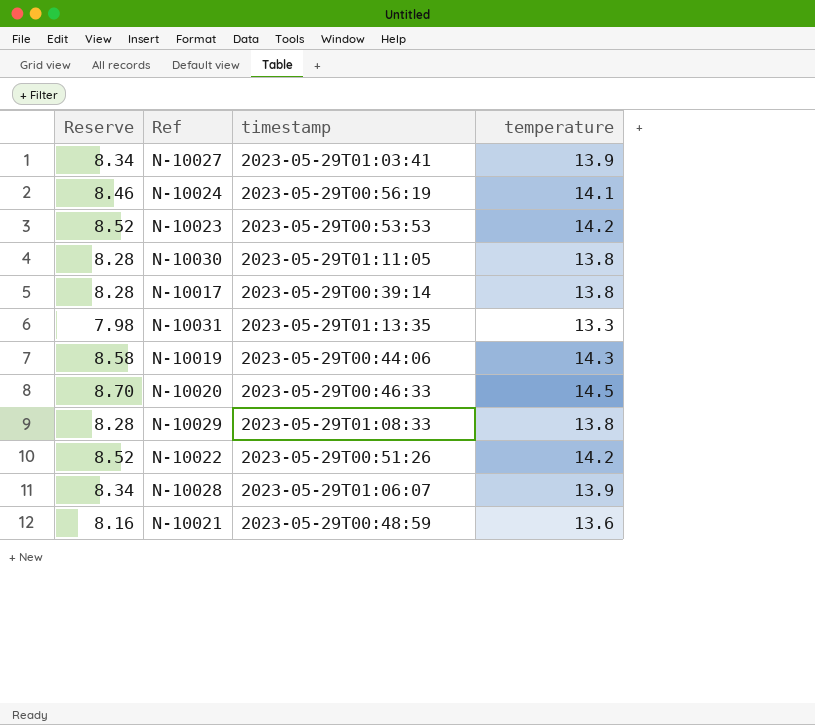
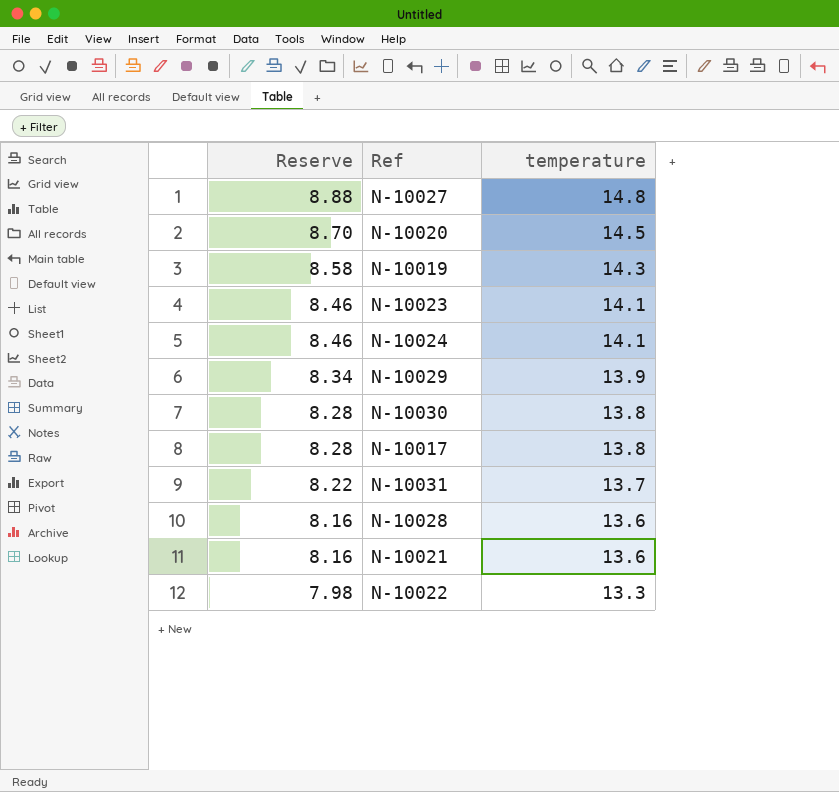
row order: none -> Reserve descending
column timestamp | position: 3 -> none
N-10027 | Reserve: 8.34 -> 8.88
N-10027 | temperature: 13.9 -> 14.8
N-10023 | Reserve: 8.52 -> 8.46
N-10023 | temperature: 14.2 -> 14.1
N-10029 | Reserve: 8.28 -> 8.34
N-10029 | temperature: 13.8 -> 13.9
N-10031 | Reserve: 7.98 -> 8.22
N-10031 | temperature: 13.3 -> 13.7
N-10028 | Reserve: 8.34 -> 8.16
N-10028 | temperature: 13.9 -> 13.6
N-10022 | Reserve: 8.52 -> 7.98
N-10022 | temperature: 14.2 -> 13.3

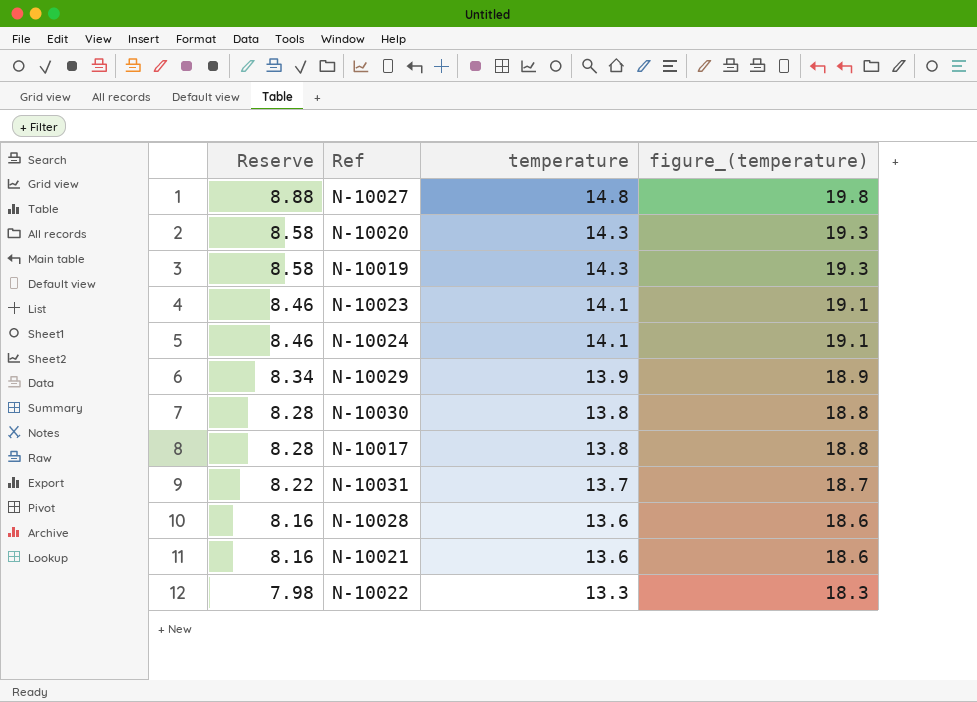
column figure_(temperature) | formula: none -> [temperature] + 5
N-10020 | Reserve: 8.70 -> 8.58
N-10020 | temperature: 14.5 -> 14.3

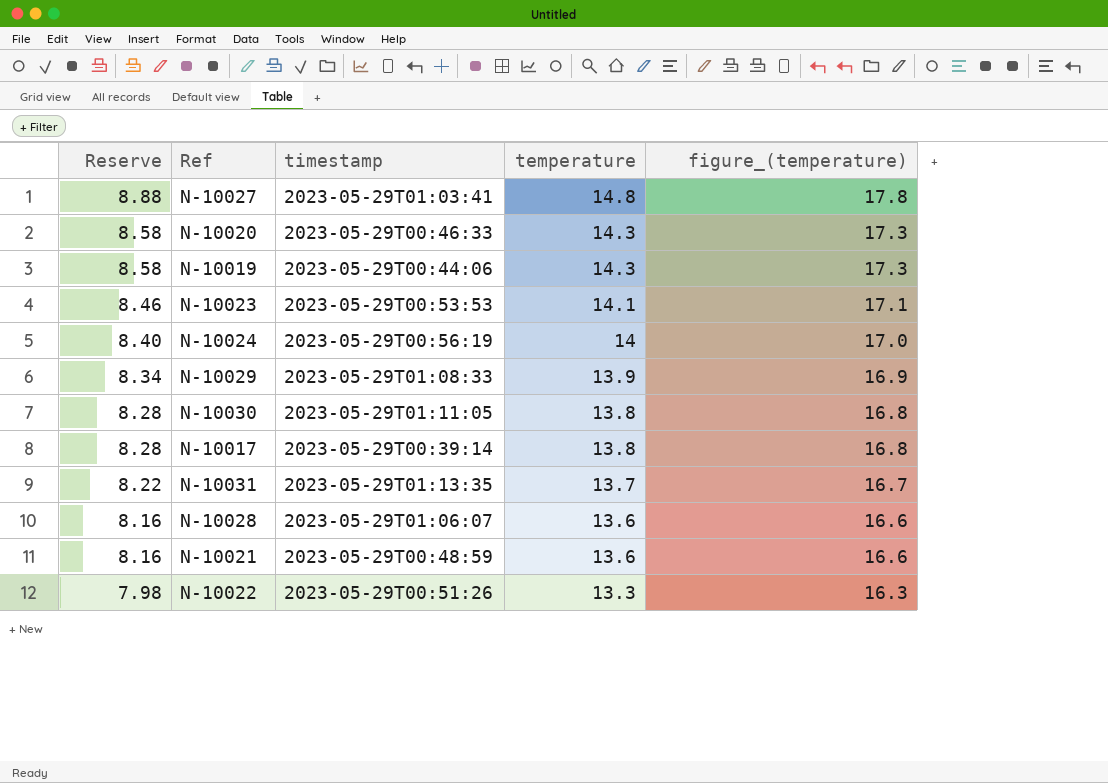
column timestamp | position: none -> 3
column figure_(temperature) | formula: [temperature] + 5 -> [temperature] + 3
N-10024 | Reserve: 8.46 -> 8.40
N-10024 | temperature: 14.1 -> 14

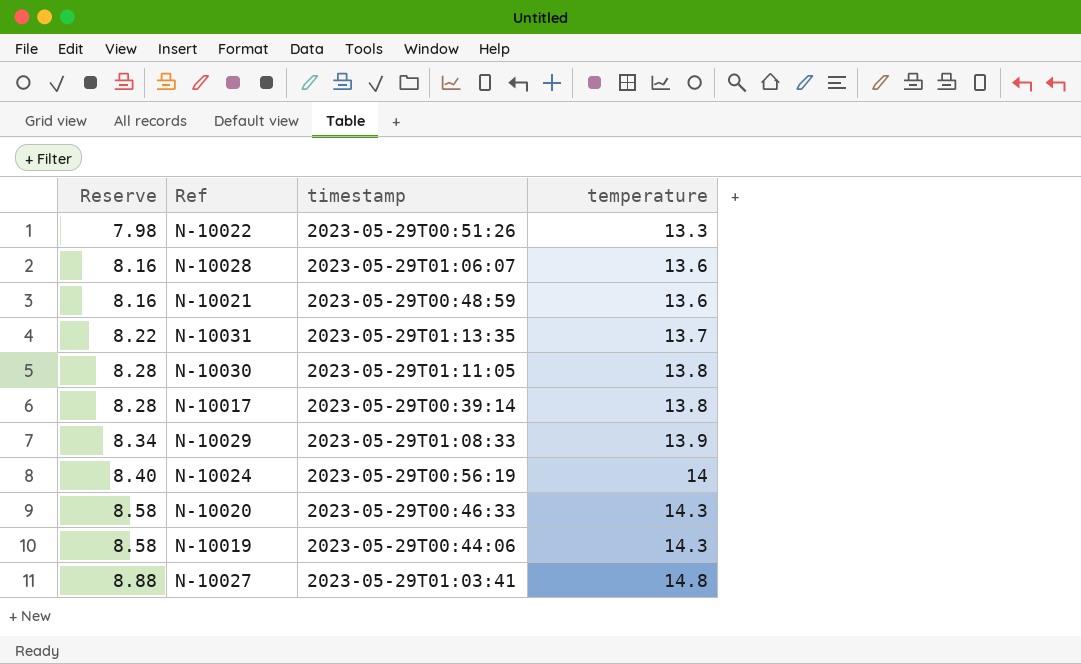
row order: Reserve descending -> Reserve ascending
column figure_(temperature) | formula: [temperature] + 3 -> none
row N-10023: 8.46 | 2023-05-29T00:53:53 | 14.1 | 17.1 -> none

